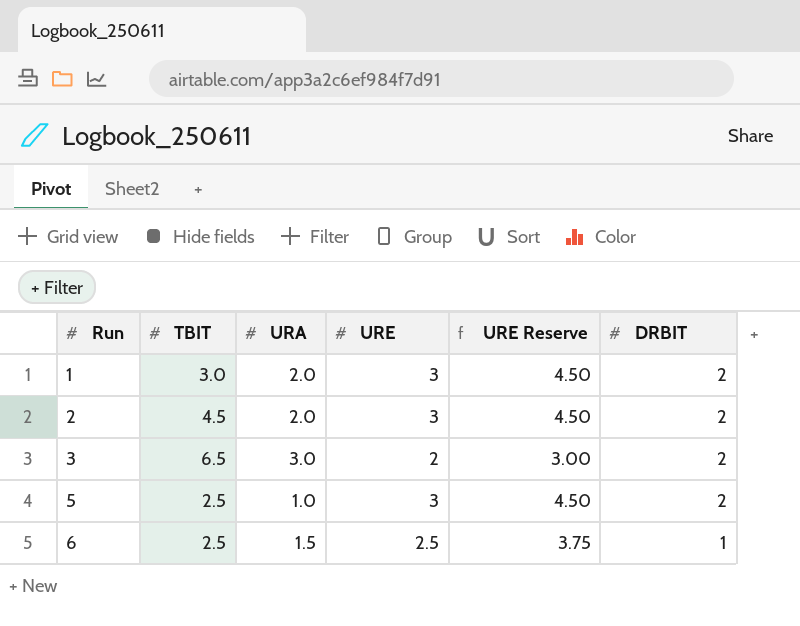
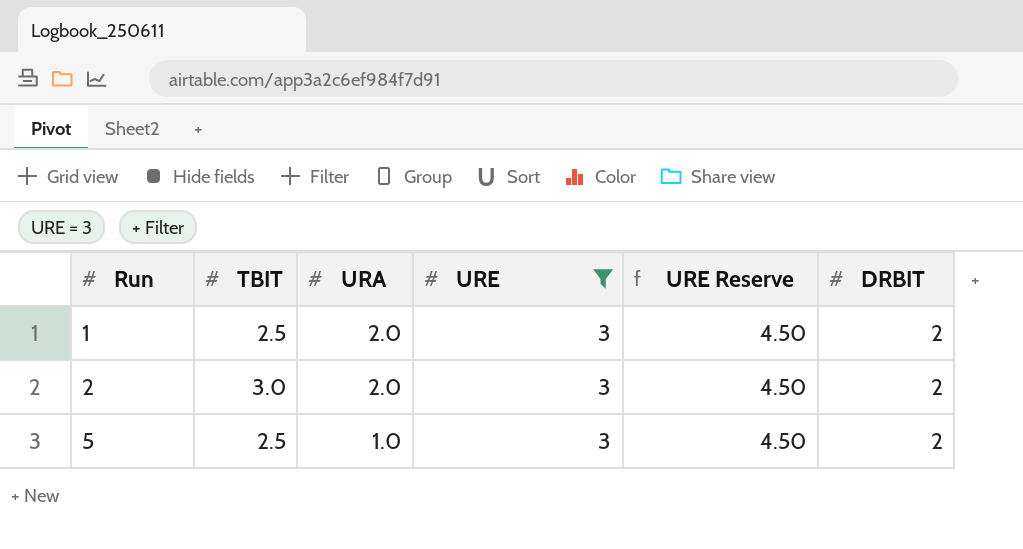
filter: none -> URE = 3
1 | TBIT: 3.0 -> 2.5
2 | TBIT: 4.5 -> 3.0

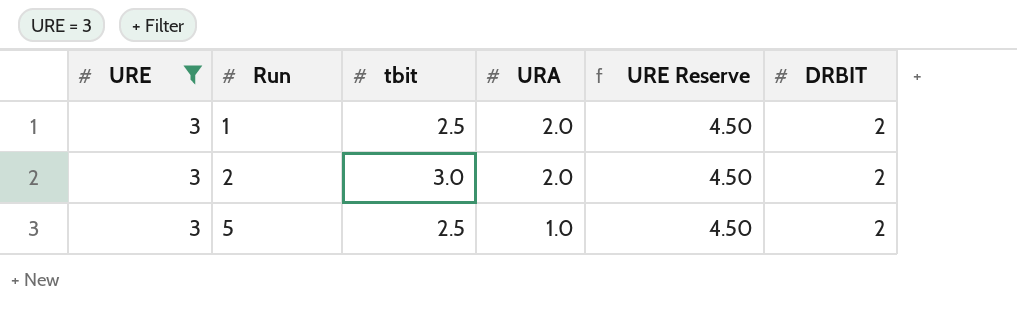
column URE | position: 4 -> 1
column name: TBIT -> tbit

